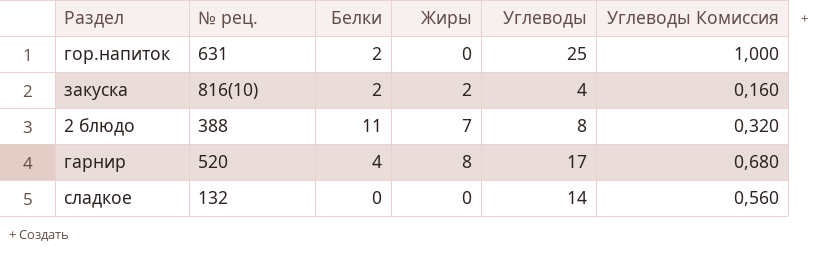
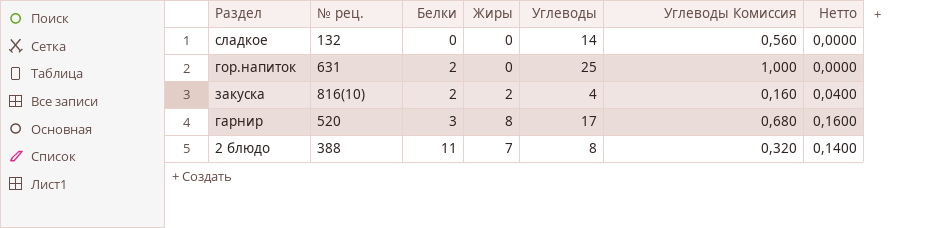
row order: none -> Белки ascending
column Нетто | formula: none -> [Жиры] * 0,02
гарнир | Белки: 4 -> 3

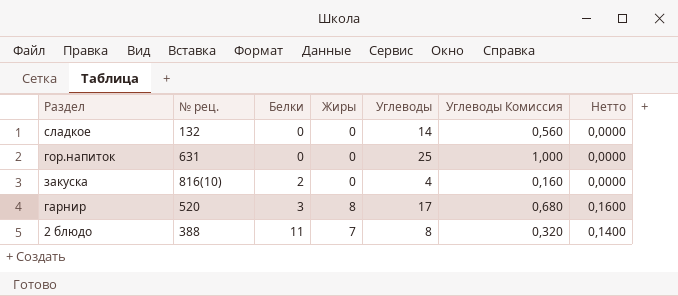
гор.напиток | Белки: 2 -> 0
закуска | Жиры: 2 -> 0
закуска | Нетто: 0,0400 -> 0,0000

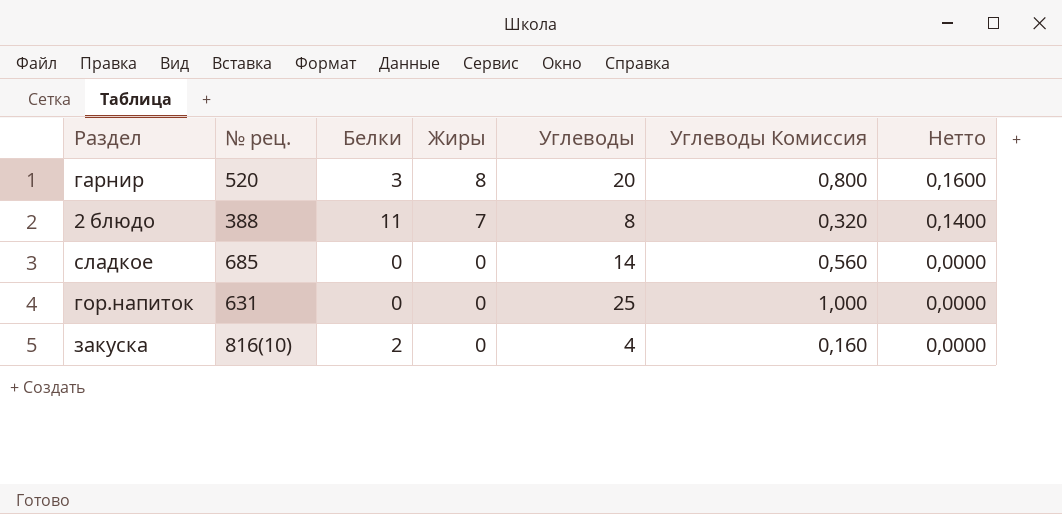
row order: Белки ascending -> Жиры descending
гарнир | Углеводы: 17 -> 20
гарнир | Углеводы Комиссия: 0,680 -> 0,800
сладкое | № рец.: 132 -> 685

